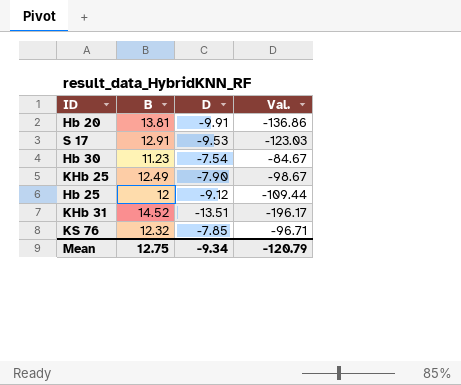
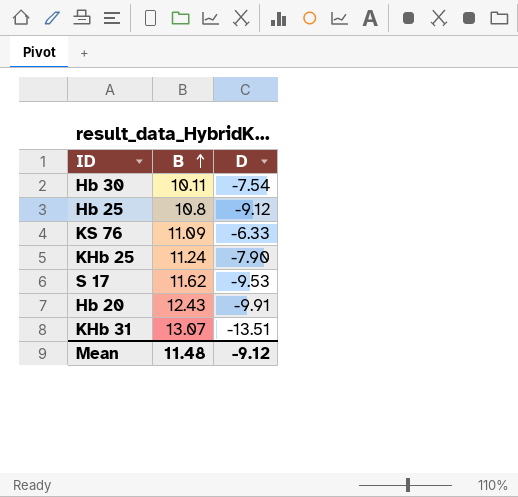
row order: none -> B ascending
column Val. | formula: [B] * [D] -> none
Hb 30 | B: 11.23 -> 10.11
Hb 25 | B: 12 -> 10.8
KS 76 | B: 12.32 -> 11.09
KS 76 | D: -7.85 -> -6.33
KHb 25 | B: 12.49 -> 11.24
S 17 | B: 12.91 -> 11.62
Hb 20 | B: 13.81 -> 12.43
KHb 31 | B: 14.52 -> 13.07
Mean | B: 12.75 -> 11.48
Mean | D: -9.34 -> -9.12

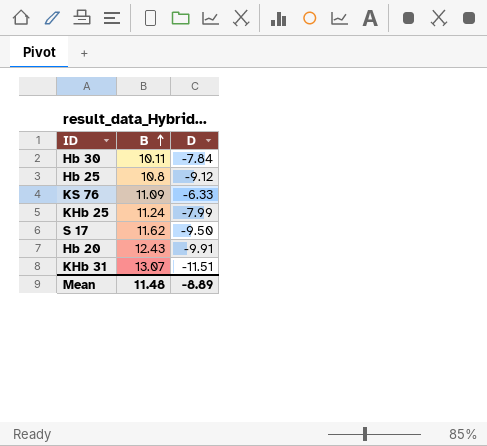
Hb 30 | D: -7.54 -> -7.84
KHb 25 | D: -7.90 -> -7.99
S 17 | D: -9.53 -> -9.50
KHb 31 | D: -13.51 -> -11.51
Mean | D: -9.12 -> -8.89

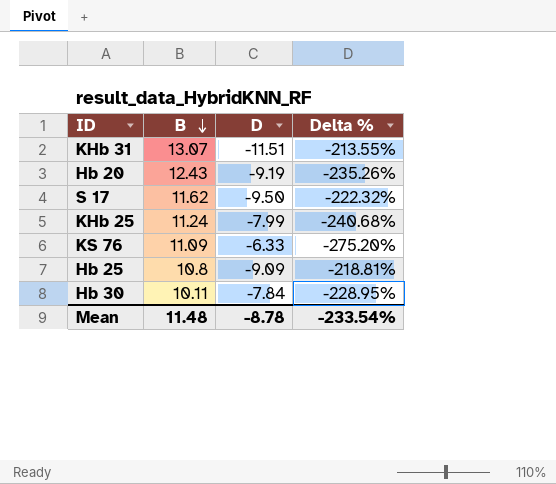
row order: B ascending -> B descending
column Delta % | formula: none -> ([B] - [D]) / [D]
Hb 20 | D: -9.91 -> -9.19
Hb 25 | D: -9.12 -> -9.09
Mean | D: -8.89 -> -8.78

